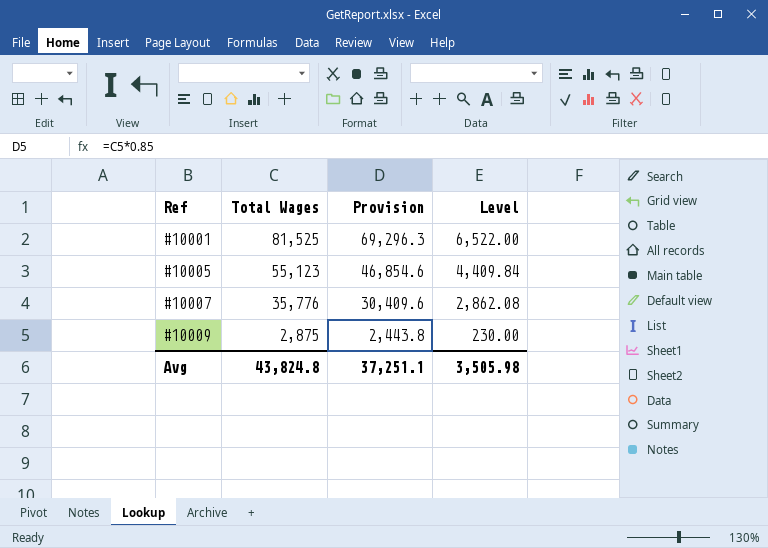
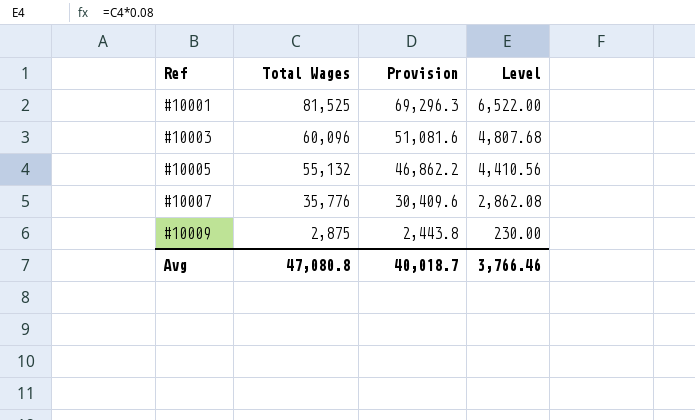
row #10003: none -> 60,096 | 51,081.6 | 4,807.68
#10005 | Total Wages: 55,123 -> 55,132
#10005 | Provision: 46,854.6 -> 46,862.2
#10005 | Level: 4,409.84 -> 4,410.56
Avg | Total Wages: 43,824.8 -> 47,080.8
Avg | Provision: 37,251.1 -> 40,018.7
Avg | Level: 3,505.98 -> 3,766.46

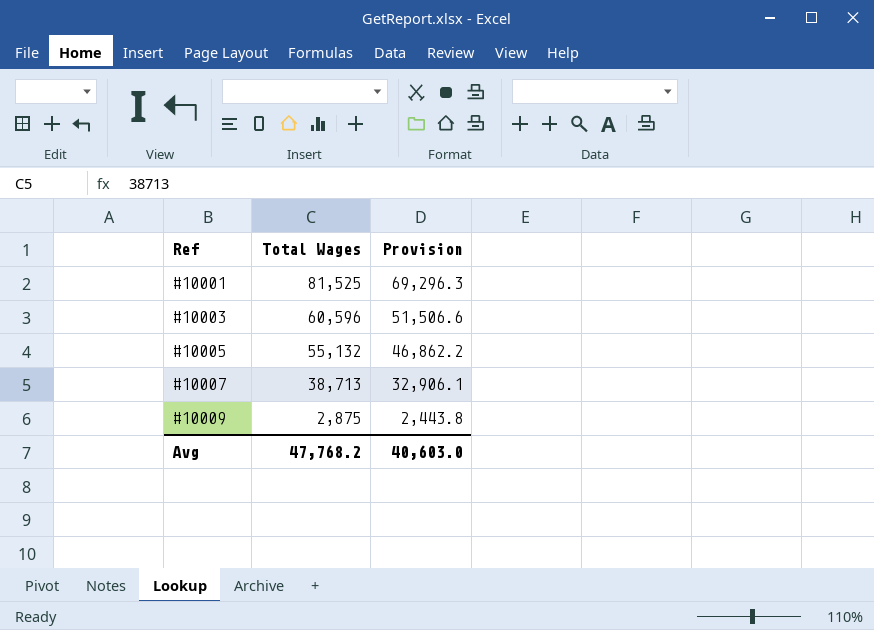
column Level | formula: [Total Wages] * 0.08 -> none
#10003 | Total Wages: 60,096 -> 60,596
#10003 | Provision: 51,081.6 -> 51,506.6
#10007 | Total Wages: 35,776 -> 38,713
#10007 | Provision: 30,409.6 -> 32,906.1
Avg | Total Wages: 47,080.8 -> 47,768.2
Avg | Provision: 40,018.7 -> 40,603.0

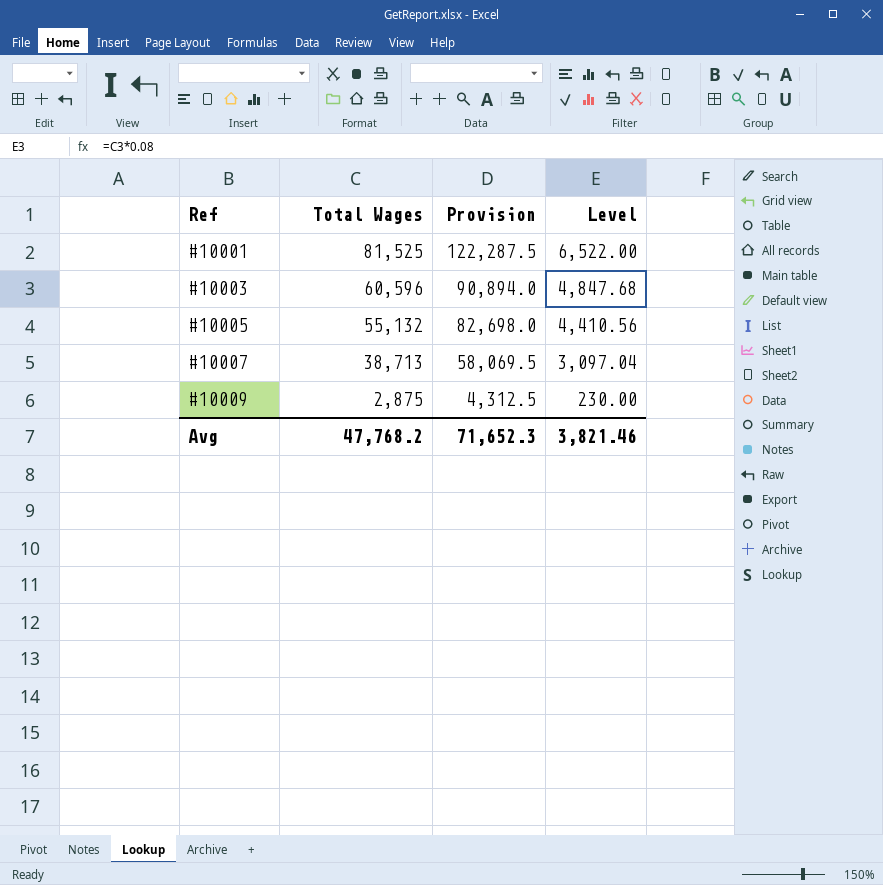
column Provision | formula: [Total Wages] * 0.85 -> [Total Wages] * 1.5
column Level | formula: none -> [Total Wages] * 0.08
Avg | Provision: 40,603.0 -> 71,652.3

